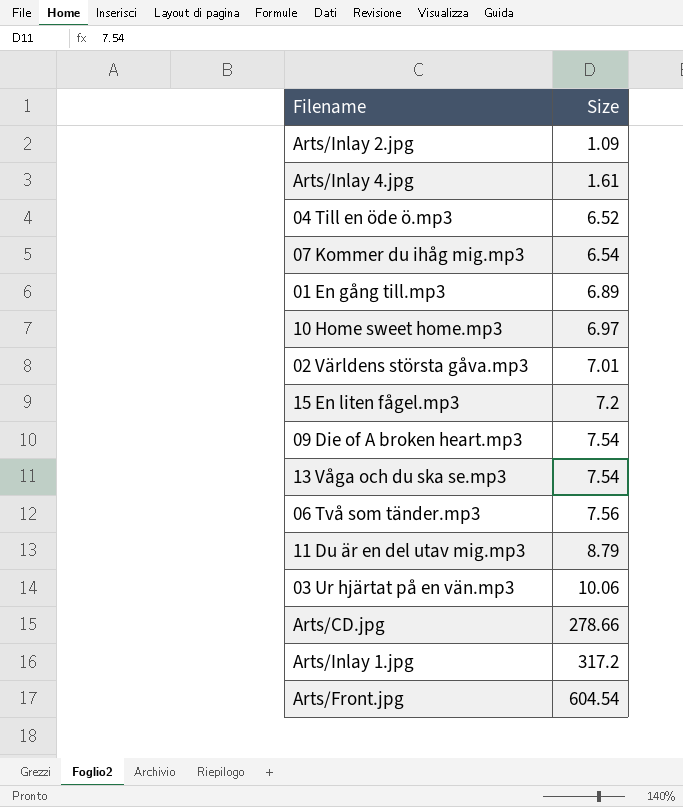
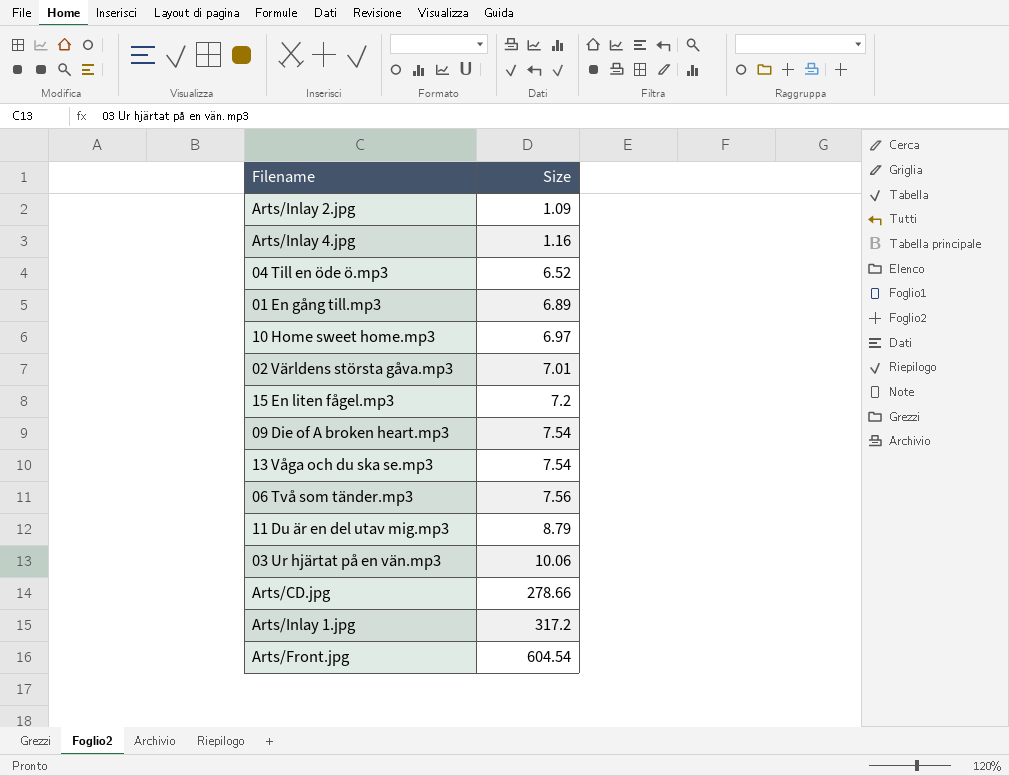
row 07 Kommer du ihåg mig.mp3: 6.54 -> none
Arts/Inlay 4.jpg | Size: 1.61 -> 1.16

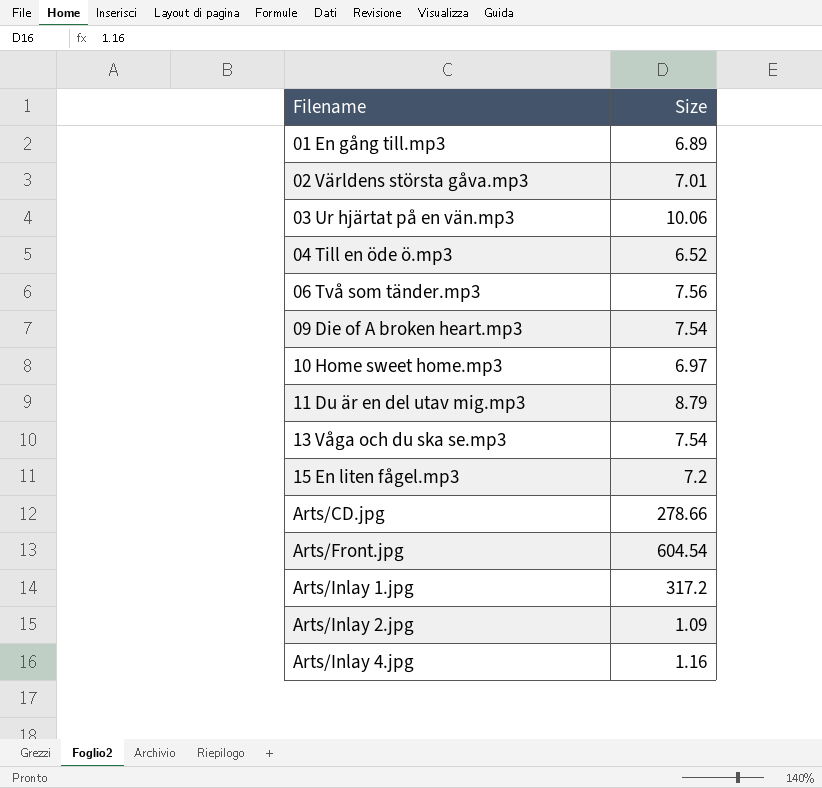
row order: Size ascending -> Filename ascending

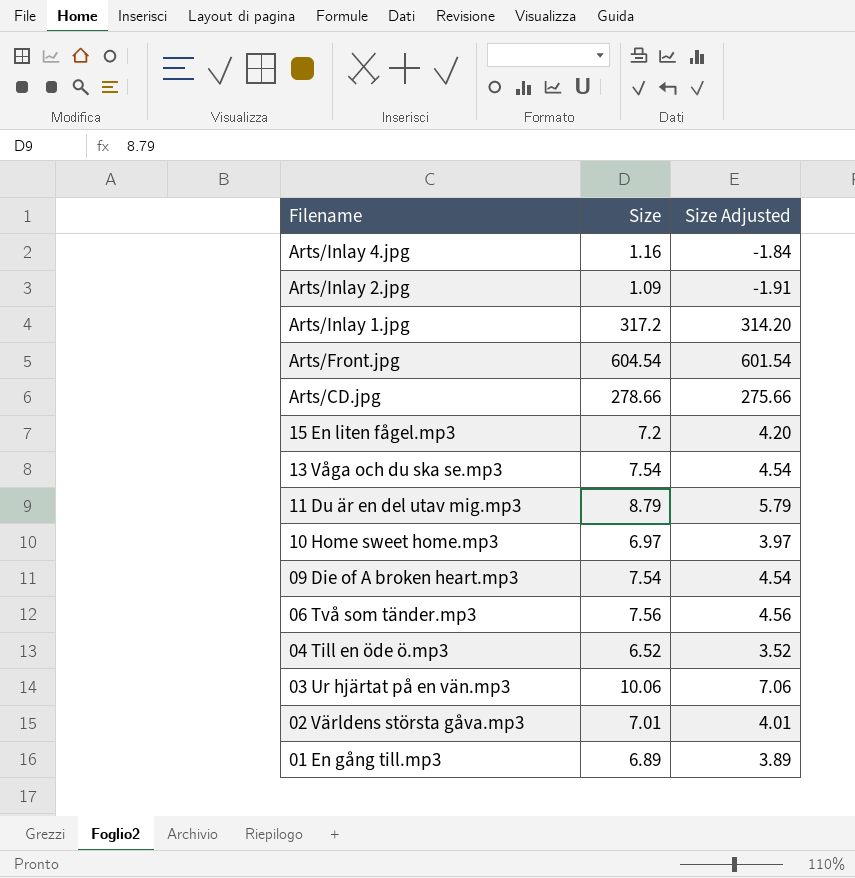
row order: Filename ascending -> Filename descending
column Size Adjusted | formula: none -> [Size] - 3

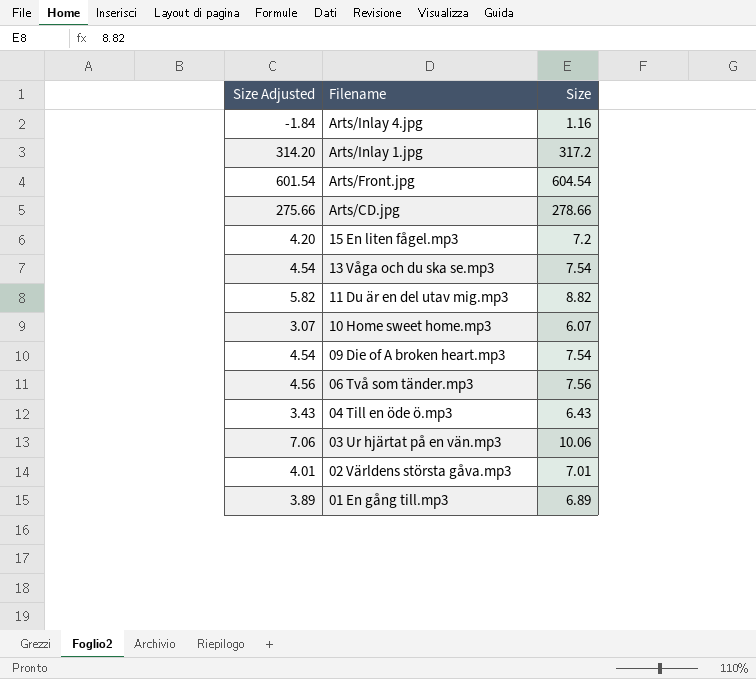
column Size Adjusted | position: 3 -> 1
row Arts/Inlay 2.jpg: 1.09 | -1.91 -> none
11 Du är en del utav mig.mp3 | Size Adjusted: 5.79 -> 5.82
11 Du är en del utav mig.mp3 | Size: 8.79 -> 8.82
10 Home sweet home.mp3 | Size Adjusted: 3.97 -> 3.07
10 Home sweet home.mp3 | Size: 6.97 -> 6.07
04 Till en öde ö.mp3 | Size Adjusted: 3.52 -> 3.43
04 Till en öde ö.mp3 | Size: 6.52 -> 6.43

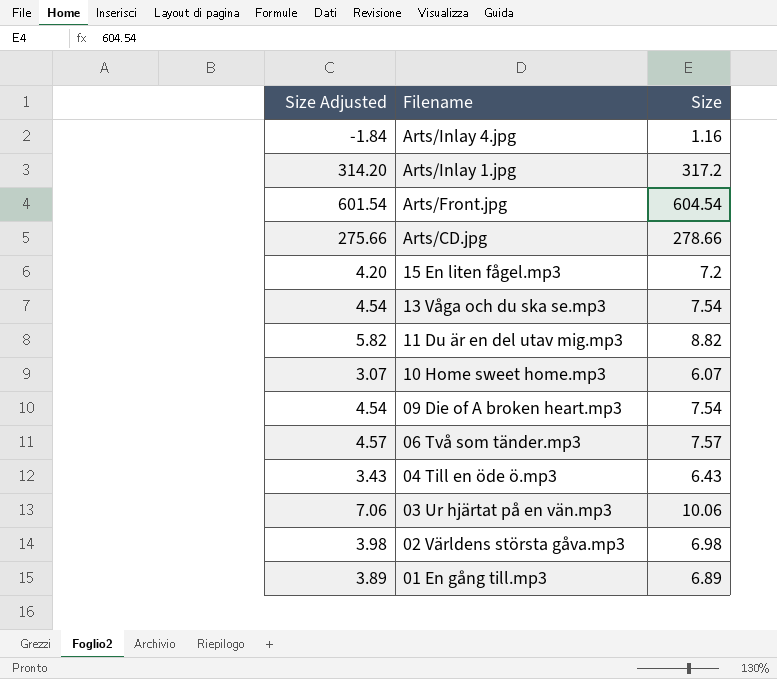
06 Två som tänder.mp3 | Size Adjusted: 4.56 -> 4.57
06 Två som tänder.mp3 | Size: 7.56 -> 7.57
02 Världens största gåva.mp3 | Size Adjusted: 4.01 -> 3.98
02 Världens största gåva.mp3 | Size: 7.01 -> 6.98

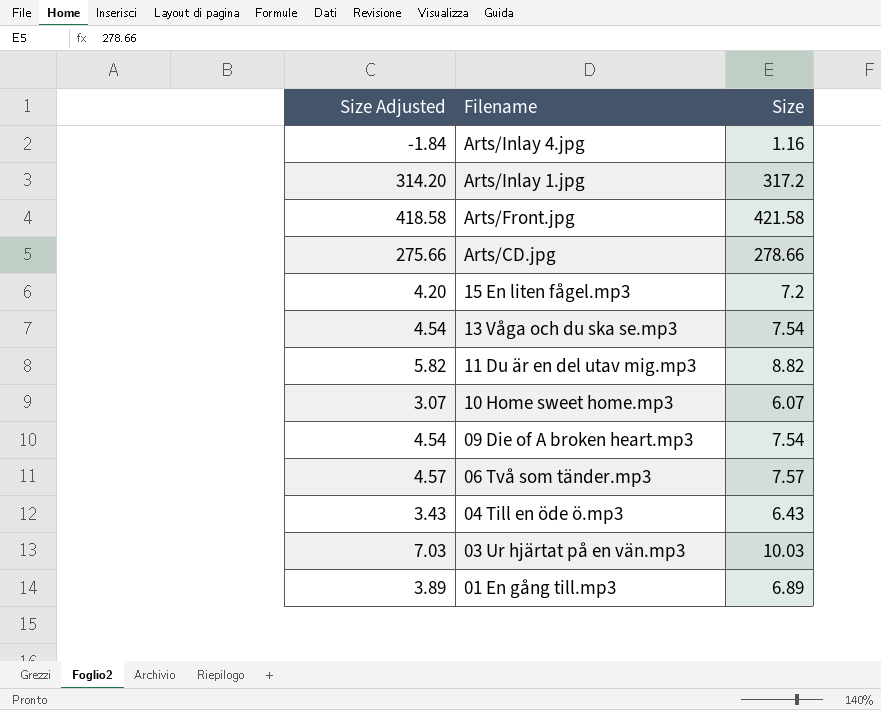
row 02 Världens största gåva.mp3: 3.98 | 6.98 -> none
Arts/Front.jpg | Size Adjusted: 601.54 -> 418.58
Arts/Front.jpg | Size: 604.54 -> 421.58
03 Ur hjärtat på en vän.mp3 | Size Adjusted: 7.06 -> 7.03
03 Ur hjärtat på en vän.mp3 | Size: 10.06 -> 10.03

